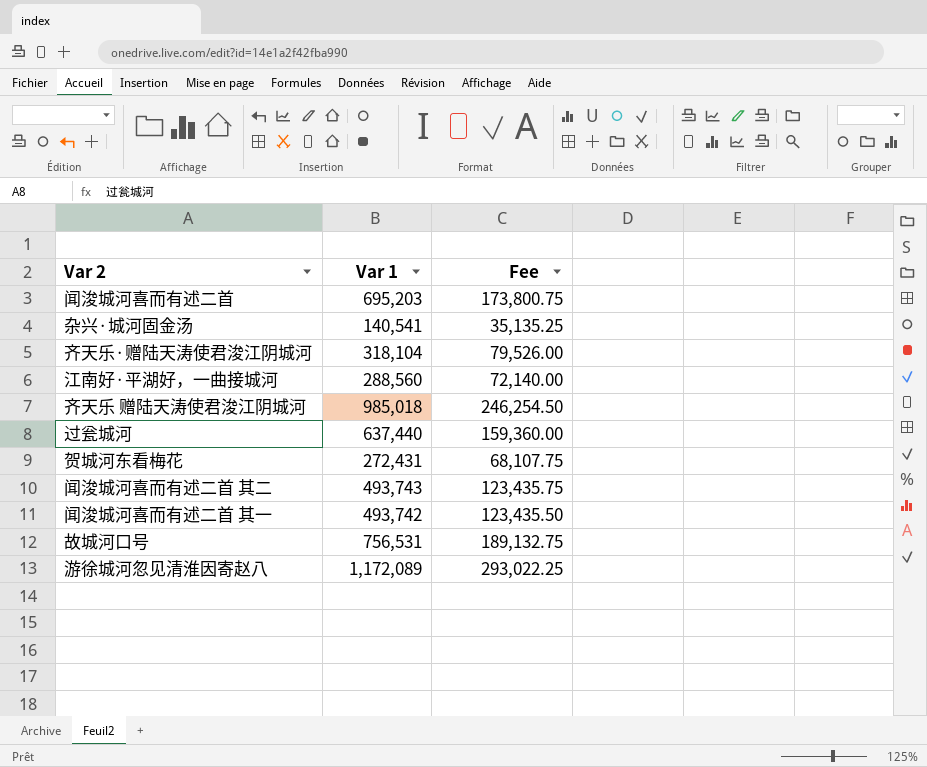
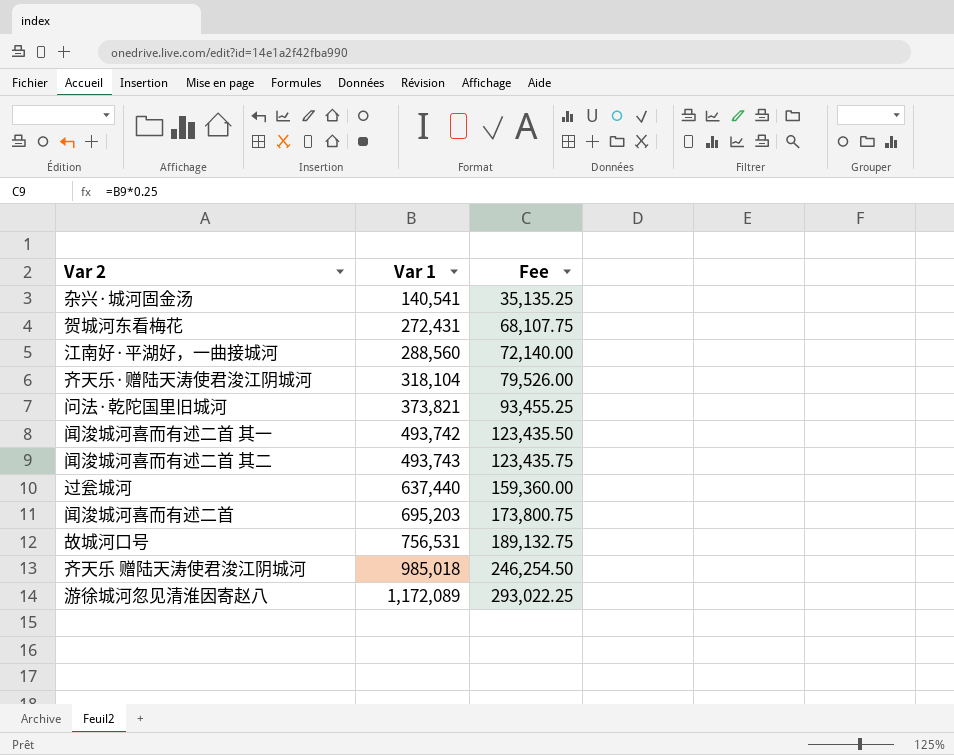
row order: none -> Var 1 ascending
row 问法·乾陀国里旧城河: none -> 373,821 | 93,455.25

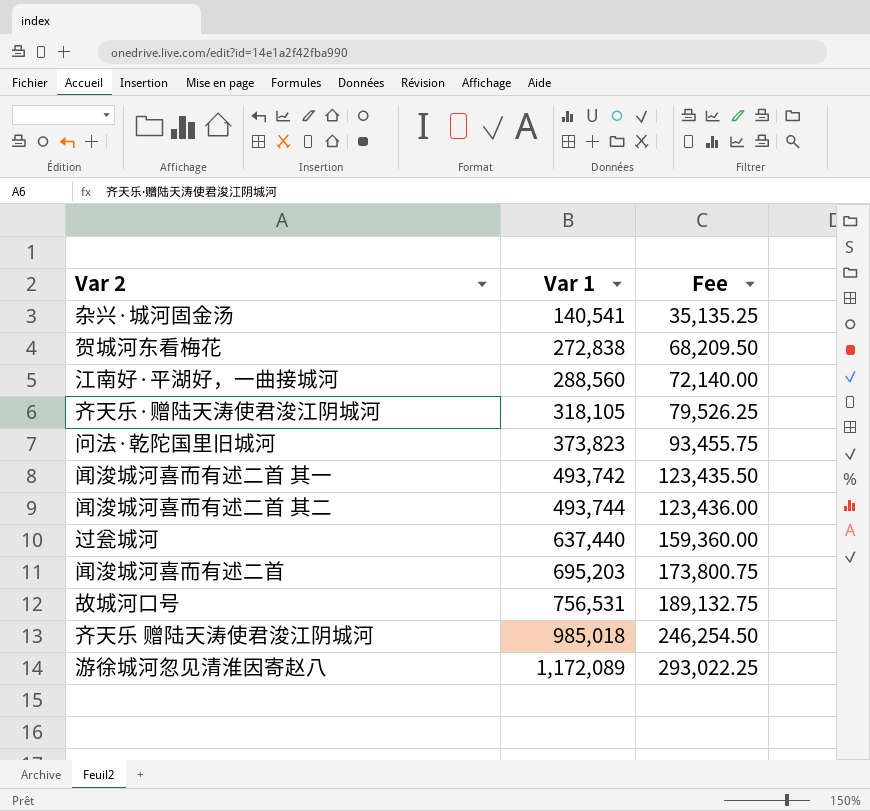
贺城河东看梅花 | Var 1: 272,431 -> 272,838
贺城河东看梅花 | Fee: 68,107.75 -> 68,209.50
齐天乐·赠陆天涛使君浚江阴城河 | Var 1: 318,104 -> 318,105
齐天乐·赠陆天涛使君浚江阴城河 | Fee: 79,526.00 -> 79,526.25
问法·乾陀国里旧城河 | Var 1: 373,821 -> 373,823
问法·乾陀国里旧城河 | Fee: 93,455.25 -> 93,455.75
闻浚城河喜而有述二首 其二 | Var 1: 493,743 -> 493,744
闻浚城河喜而有述二首 其二 | Fee: 123,435.75 -> 123,436.00

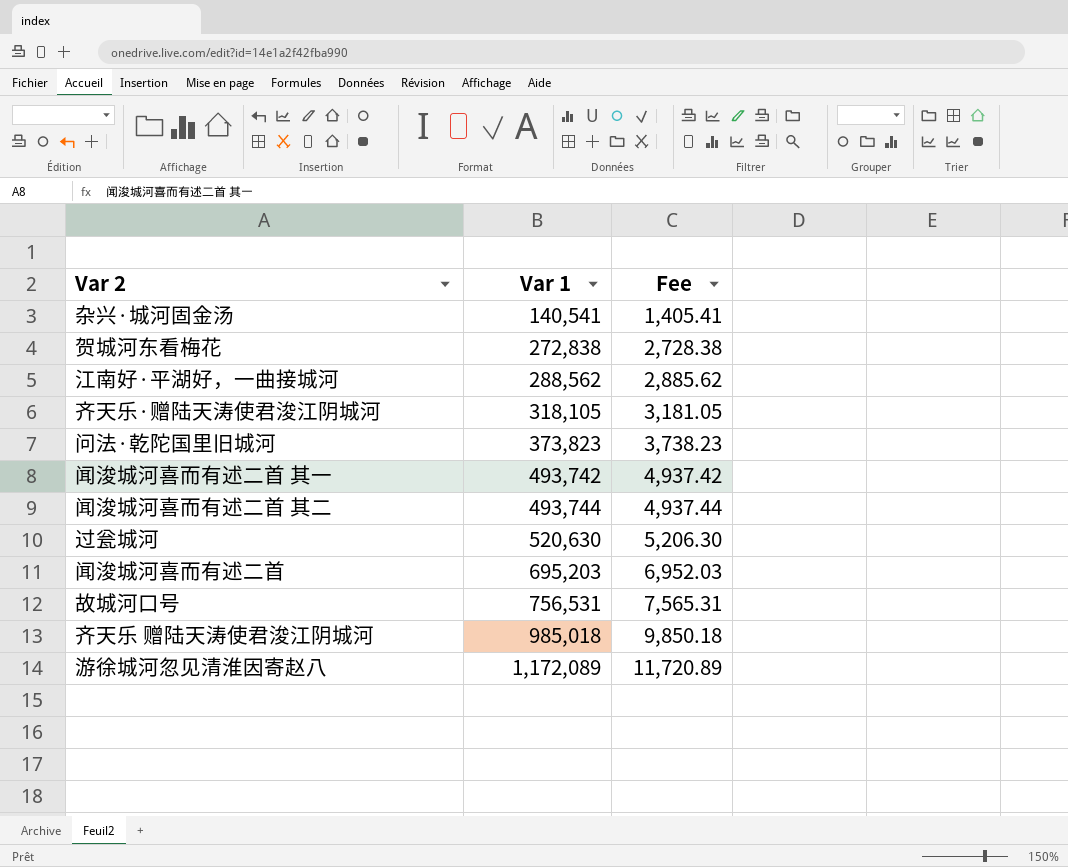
column Fee | formula: [Var 1] * 0.25 -> [Var 1] * 0.01
江南好·平湖好，一曲接城河 | Var 1: 288,560 -> 288,562
过瓮城河 | Var 1: 637,440 -> 520,630

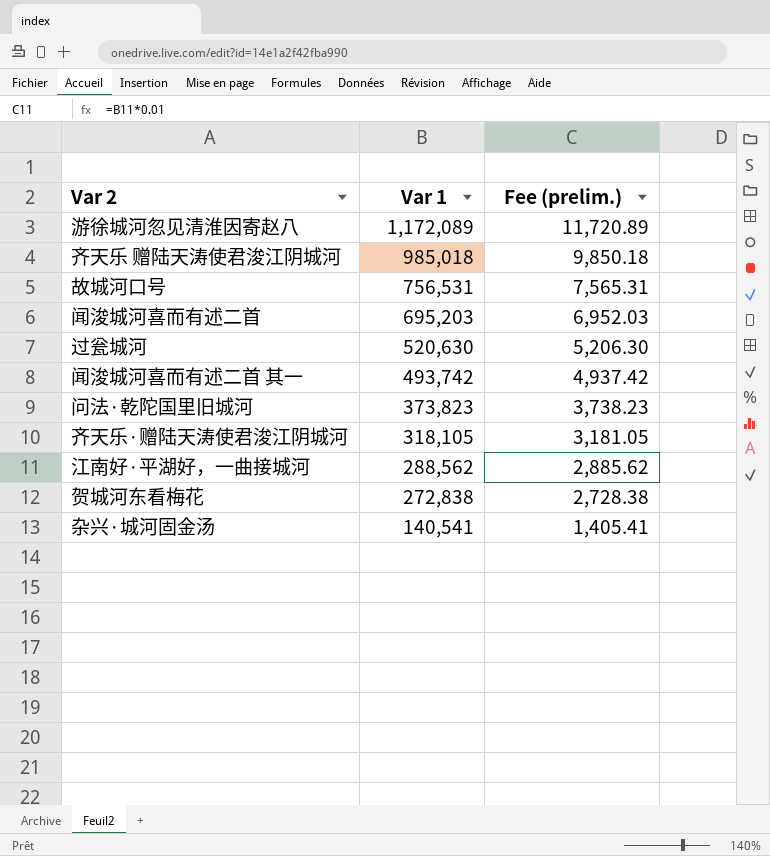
row order: Var 1 ascending -> Var 1 descending
column name: Fee -> Fee (prelim.)
row 闻浚城河喜而有述二首 其二: 493,744 | 4,937.44 -> none

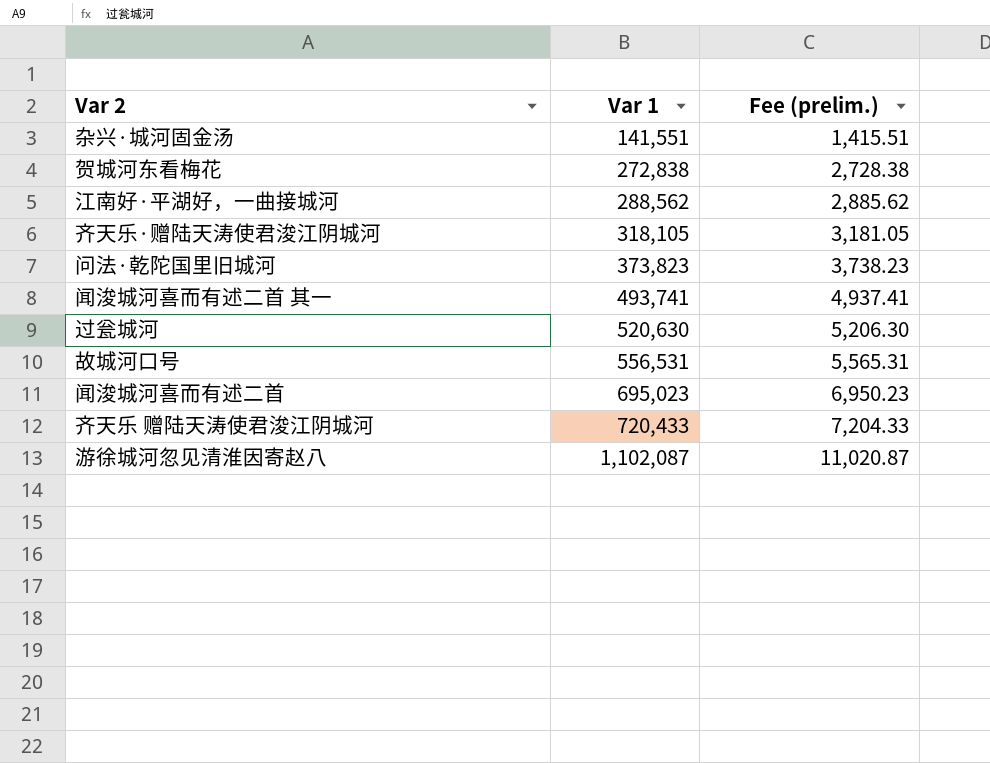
row order: Var 1 descending -> Var 1 ascending
杂兴·城河固金汤 | Var 1: 140,541 -> 141,551
杂兴·城河固金汤 | Fee (prelim.): 1,405.41 -> 1,415.51
闻浚城河喜而有述二首 其一 | Var 1: 493,742 -> 493,741
闻浚城河喜而有述二首 其一 | Fee (prelim.): 4,937.42 -> 4,937.41
故城河口号 | Var 1: 756,531 -> 556,531
故城河口号 | Fee (prelim.): 7,565.31 -> 5,565.31
闻浚城河喜而有述二首 | Var 1: 695,203 -> 695,023
闻浚城河喜而有述二首 | Fee (prelim.): 6,952.03 -> 6,950.23
齐天乐 赠陆天涛使君浚江阴城河 | Var 1: 985,018 -> 720,433
齐天乐 赠陆天涛使君浚江阴城河 | Fee (prelim.): 9,850.18 -> 7,204.33
游徐城河忽见清淮因寄赵八 | Var 1: 1,172,089 -> 1,102,087
游徐城河忽见清淮因寄赵八 | Fee (prelim.): 11,720.89 -> 11,020.87

